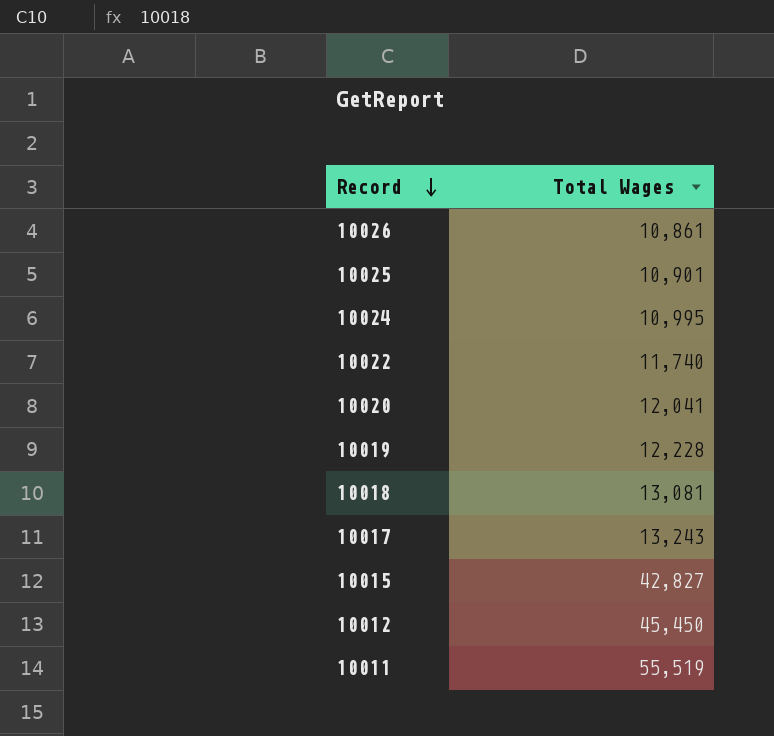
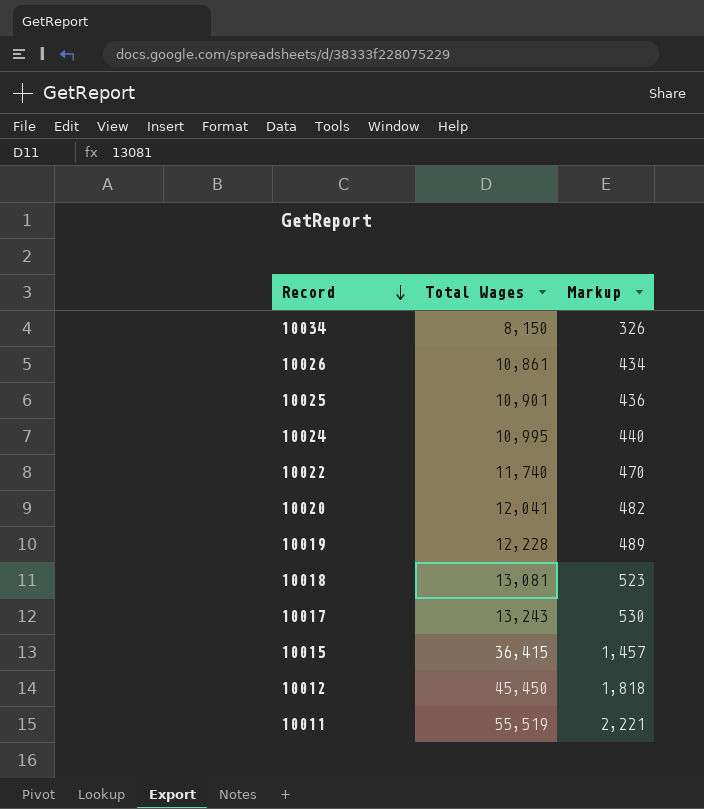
column Markup | formula: none -> [Total Wages] * 0.04
row 10034: none -> 8,150 | 326
10015 | Total Wages: 42,827 -> 36,415

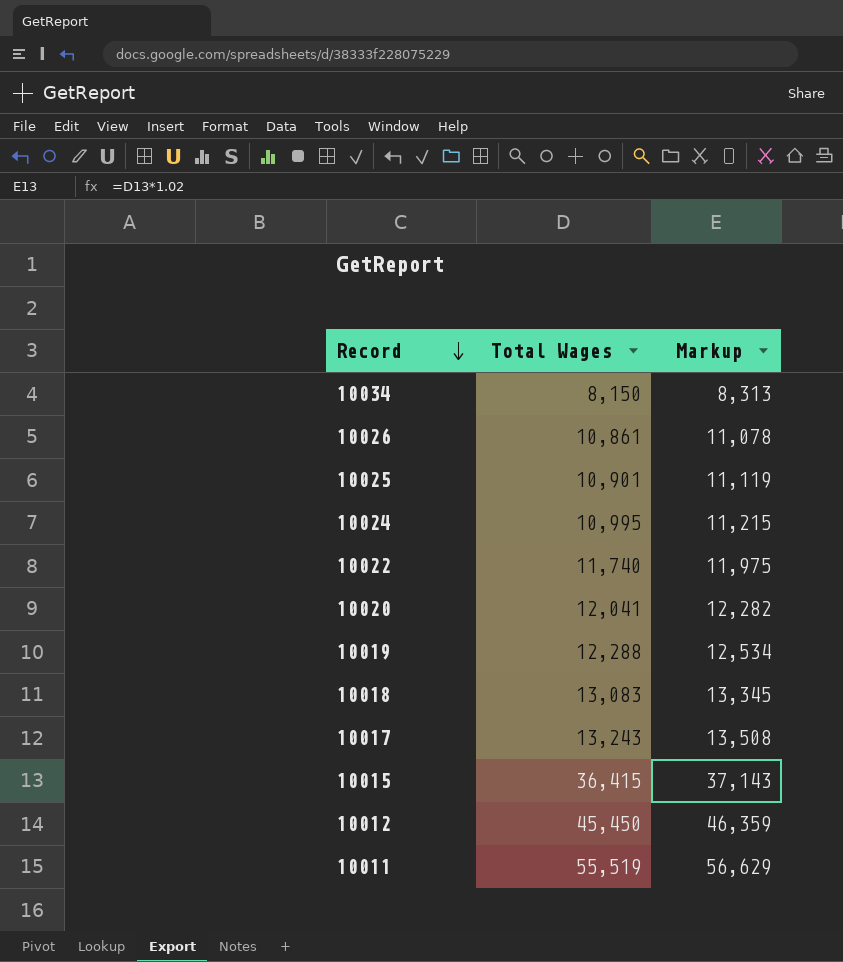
column Markup | formula: [Total Wages] * 0.04 -> [Total Wages] * 1.02
10019 | Total Wages: 12,228 -> 12,288
10018 | Total Wages: 13,081 -> 13,083

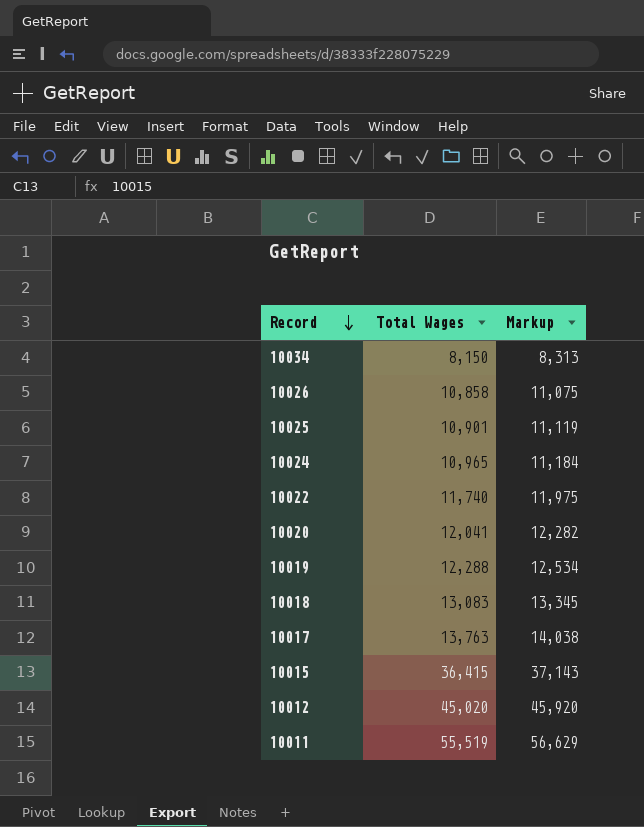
10026 | Total Wages: 10,861 -> 10,858
10026 | Markup: 11,078 -> 11,075
10024 | Total Wages: 10,995 -> 10,965
10024 | Markup: 11,215 -> 11,184
10017 | Total Wages: 13,243 -> 13,763
10017 | Markup: 13,508 -> 14,038
10012 | Total Wages: 45,450 -> 45,020
10012 | Markup: 46,359 -> 45,920

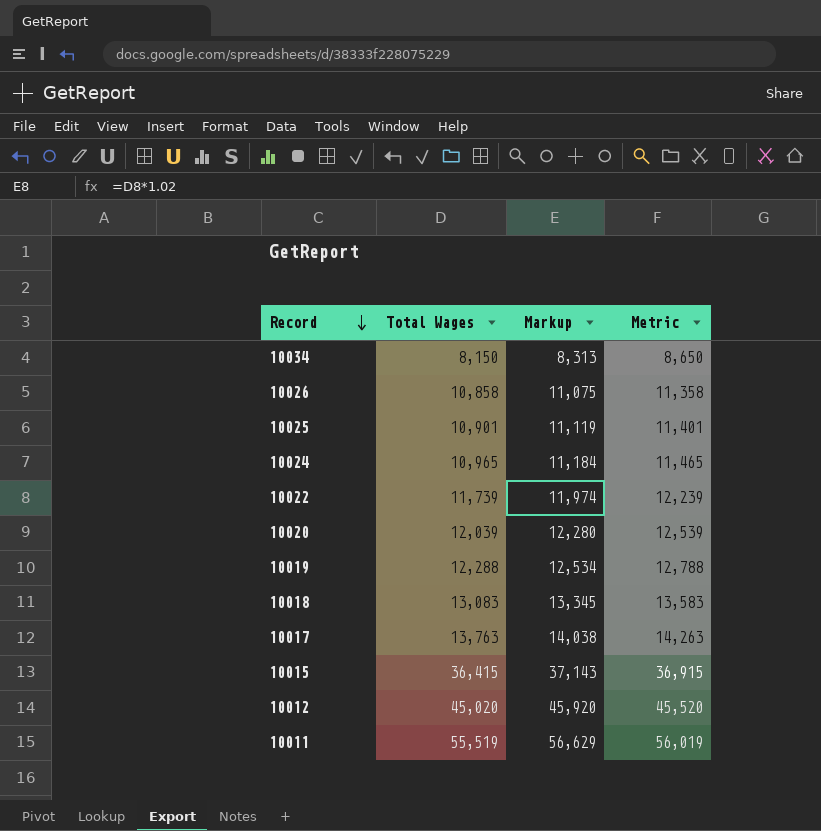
column Metric | formula: none -> [Total Wages] + 500
10022 | Total Wages: 11,740 -> 11,739
10022 | Markup: 11,975 -> 11,974
10020 | Total Wages: 12,041 -> 12,039
10020 | Markup: 12,282 -> 12,280

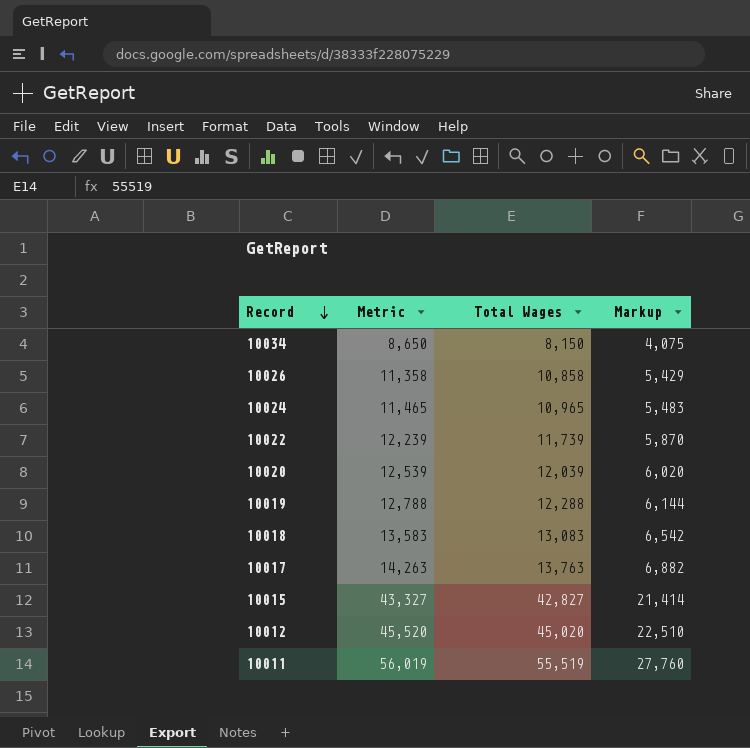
column Metric | position: 4 -> 2
column Markup | formula: [Total Wages] * 1.02 -> [Total Wages] * 0.5
row 10025: 10,901 | 11,119 | 11,401 -> none
10015 | Metric: 36,915 -> 43,327
10015 | Total Wages: 36,415 -> 42,827

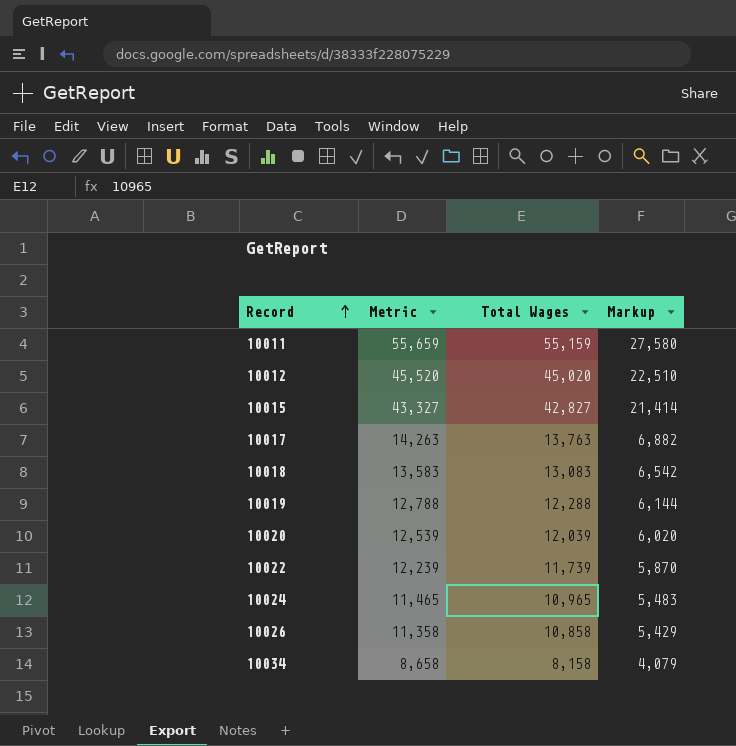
row order: Record descending -> Record ascending
10011 | Metric: 56,019 -> 55,659
10011 | Total Wages: 55,519 -> 55,159
10011 | Markup: 27,760 -> 27,580
10034 | Metric: 8,650 -> 8,658
10034 | Total Wages: 8,150 -> 8,158
10034 | Markup: 4,075 -> 4,079

